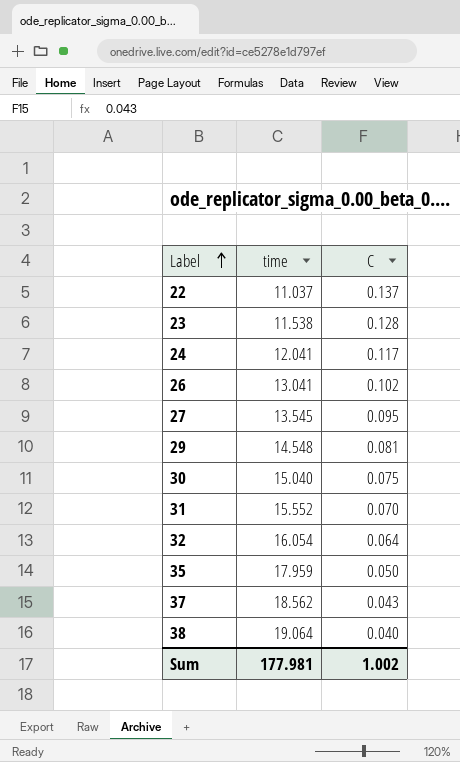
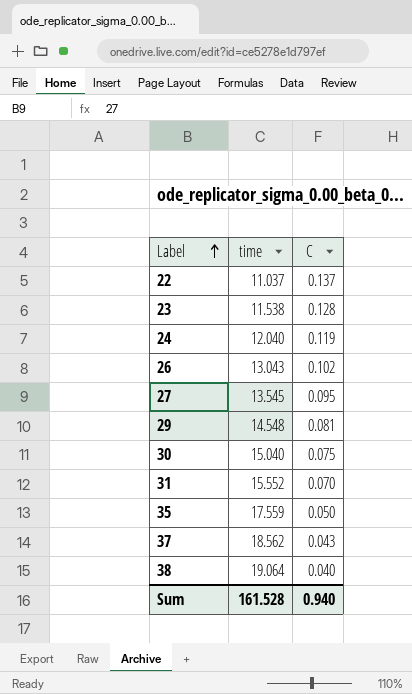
row 32: 16.054 | 0.064 -> none
24 | time: 12.041 -> 12.040
24 | C: 0.117 -> 0.119
26 | time: 13.041 -> 13.043
35 | time: 17.959 -> 17.559
Sum | time: 177.981 -> 161.528
Sum | C: 1.002 -> 0.940

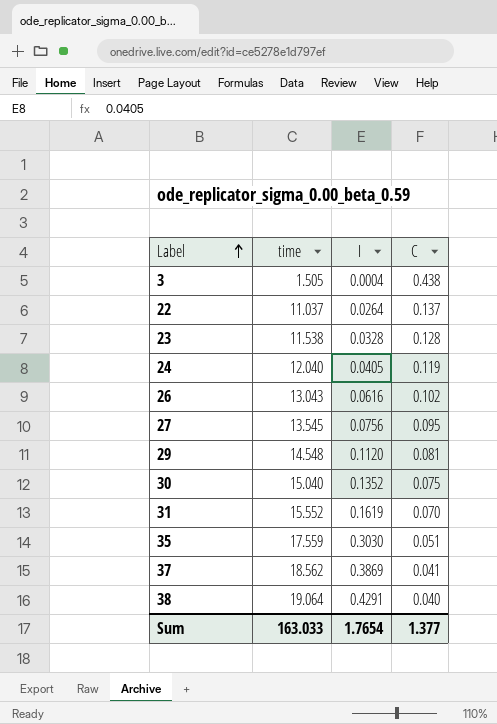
column I | position: none -> 3
row 3: none -> 1.505 | 0.0004 | 0.438
35 | C: 0.050 -> 0.051
37 | C: 0.043 -> 0.041
Sum | time: 161.528 -> 163.033
Sum | C: 0.940 -> 1.377

